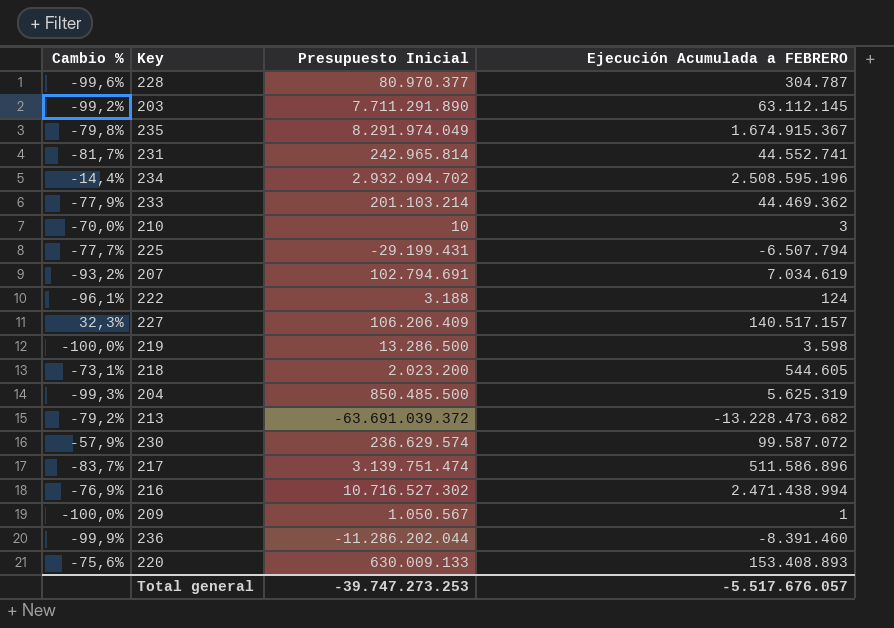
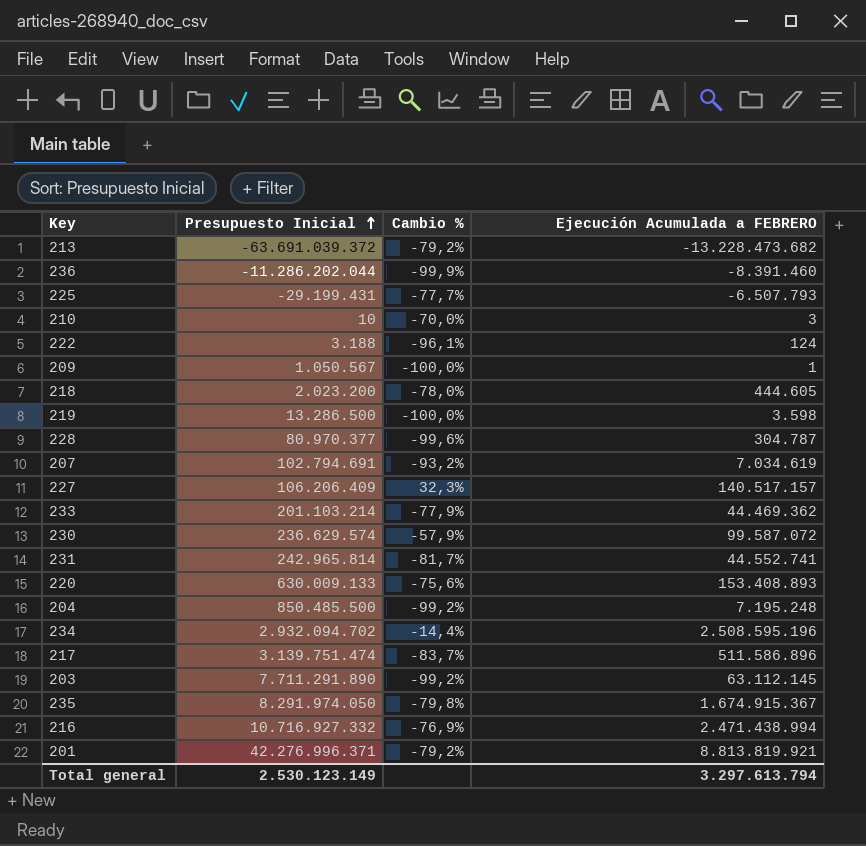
row order: none -> Presupuesto Inicial ascending
column Cambio % | position: 1 -> 3
225 | Ejecución Acumulada a FEBRERO: -6.507.794 -> -6.507.793
218 | Cambio %: -73,1% -> -78,0%
218 | Ejecución Acumulada a FEBRERO: 544.605 -> 444.605
204 | Cambio %: -99,3% -> -99,2%
204 | Ejecución Acumulada a FEBRERO: 5.625.319 -> 7.195.248
235 | Presupuesto Inicial: 8.291.974.049 -> 8.291.974.050
216 | Presupuesto Inicial: 10.716.527.302 -> 10.716.927.332
row 201: none -> 42.276.996.371 | -79,2% | 8.813.819.921
Total general | Presupuesto Inicial: -39.747.273.253 -> 2.530.123.149
Total general | Ejecución Acumulada a FEBRERO: -5.517.676.057 -> 3.297.613.794

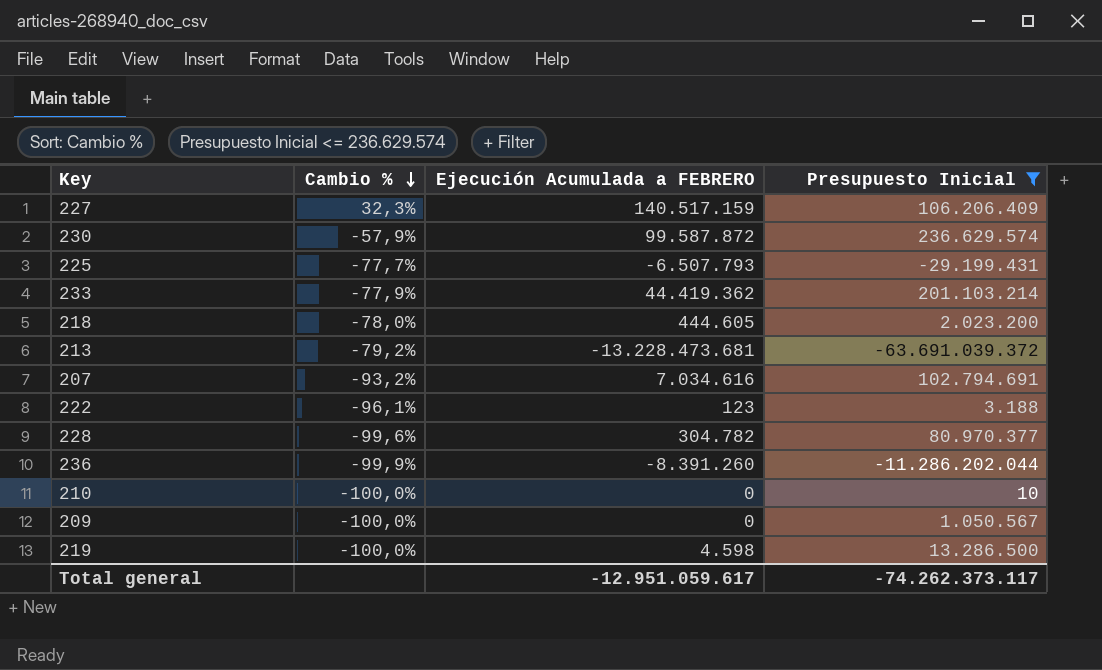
filter: none -> Presupuesto Inicial <= 236.629.574
row order: Presupuesto Inicial ascending -> Cambio % descending
column Presupuesto Inicial | position: 2 -> 4
227 | Ejecución Acumulada a FEBRERO: 140.517.157 -> 140.517.159
230 | Ejecución Acumulada a FEBRERO: 99.587.072 -> 99.587.872
233 | Ejecución Acumulada a FEBRERO: 44.469.362 -> 44.419.362
213 | Ejecución Acumulada a FEBRERO: -13.228.473.682 -> -13.228.473.681
207 | Ejecución Acumulada a FEBRERO: 7.034.619 -> 7.034.616
222 | Ejecución Acumulada a FEBRERO: 124 -> 123
228 | Ejecución Acumulada a FEBRERO: 304.787 -> 304.782
236 | Ejecución Acumulada a FEBRERO: -8.391.460 -> -8.391.260
210 | Cambio %: -70,0% -> -100,0%
210 | Ejecución Acumulada a FEBRERO: 3 -> 0
209 | Ejecución Acumulada a FEBRERO: 1 -> 0
219 | Ejecución Acumulada a FEBRERO: 3.598 -> 4.598
Total general | Ejecución Acumulada a FEBRERO: 3.297.613.794 -> -12.951.059.617
Total general | Presupuesto Inicial: 2.530.123.149 -> -74.262.373.117

